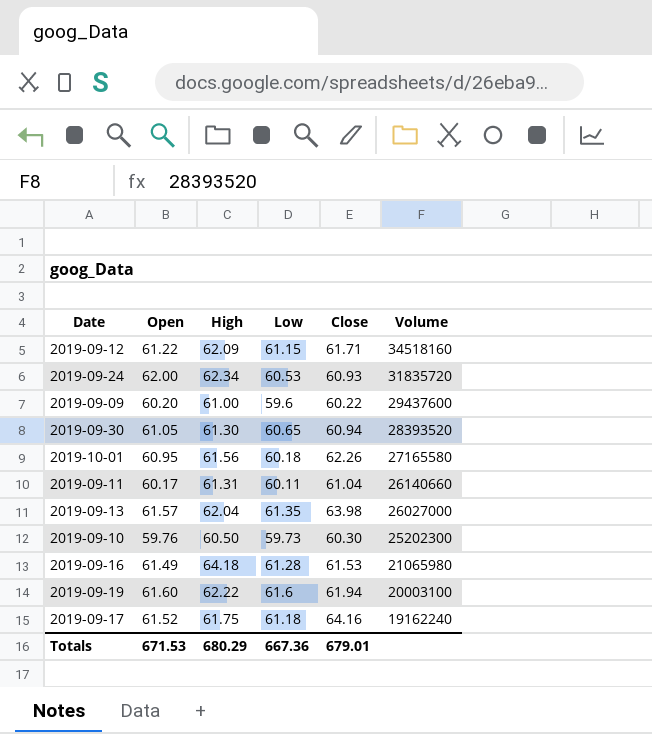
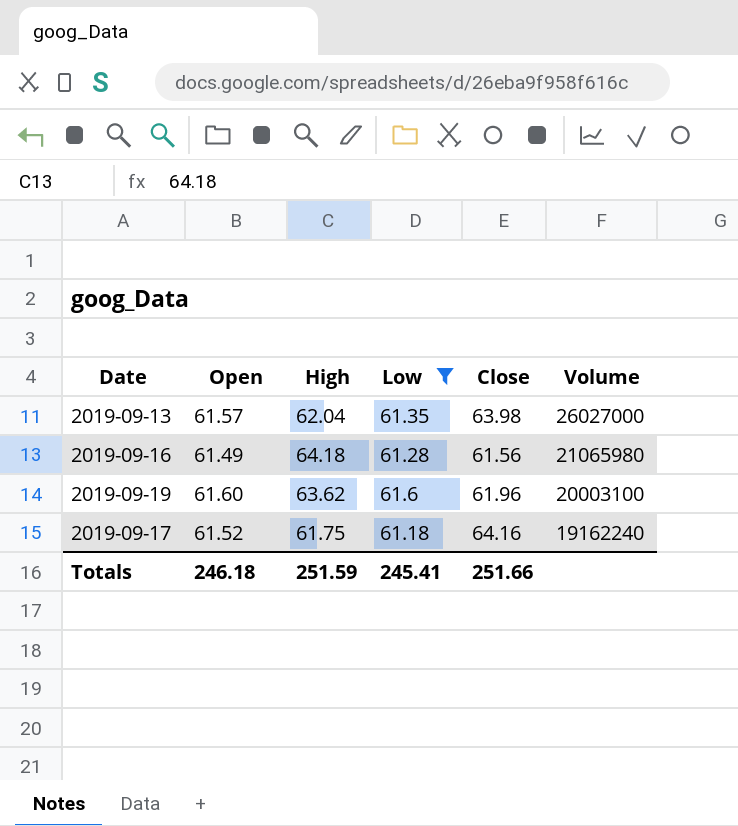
filter: none -> Low >= 61.18
2019-09-16 | Close: 61.53 -> 61.56
2019-09-19 | High: 62.22 -> 63.62
2019-09-19 | Close: 61.94 -> 61.96
Totals | Open: 671.53 -> 246.18
Totals | High: 680.29 -> 251.59
Totals | Low: 667.36 -> 245.41
Totals | Close: 679.01 -> 251.66

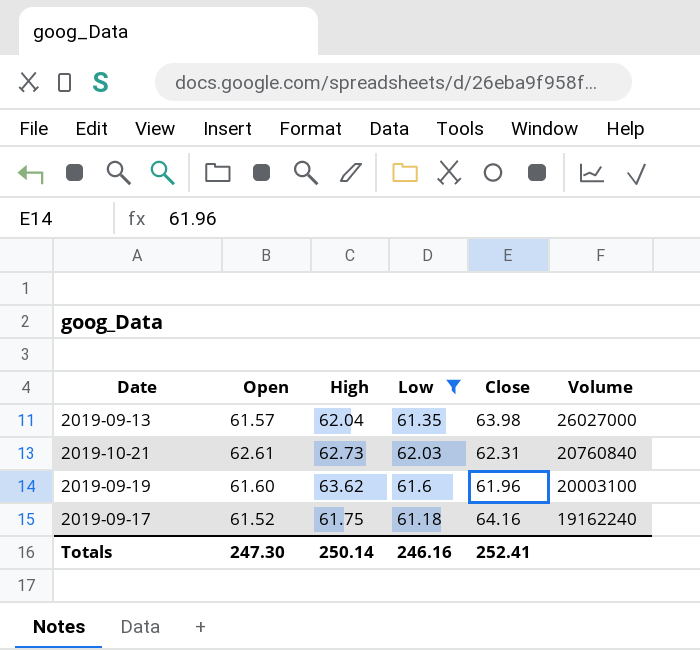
row 2019-09-16: 61.49 | 64.18 | 61.28 | 61.56 | 21065980 -> none
row 2019-10-21: none -> 62.61 | 62.73 | 62.03 | 62.31 | 20760840
Totals | Open: 246.18 -> 247.30
Totals | High: 251.59 -> 250.14
Totals | Low: 245.41 -> 246.16
Totals | Close: 251.66 -> 252.41

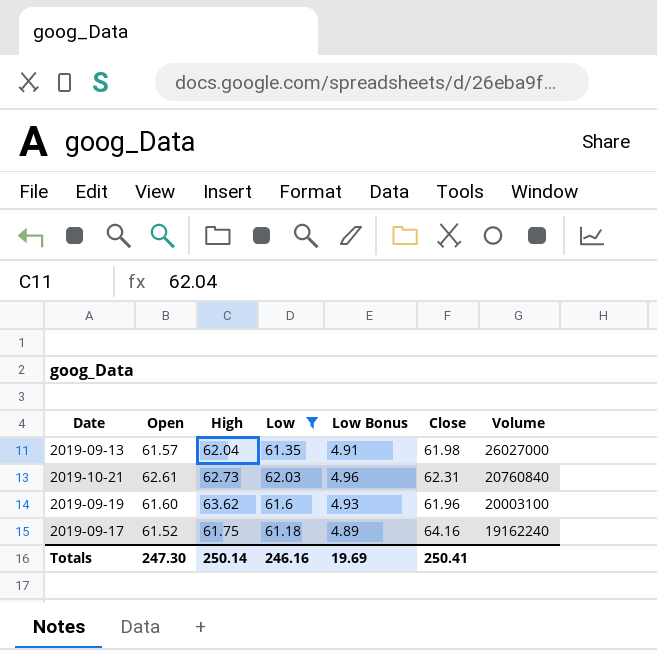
column Low Bonus | formula: none -> [Low] * 0.08
2019-09-13 | Close: 63.98 -> 61.98
Totals | Close: 252.41 -> 250.41

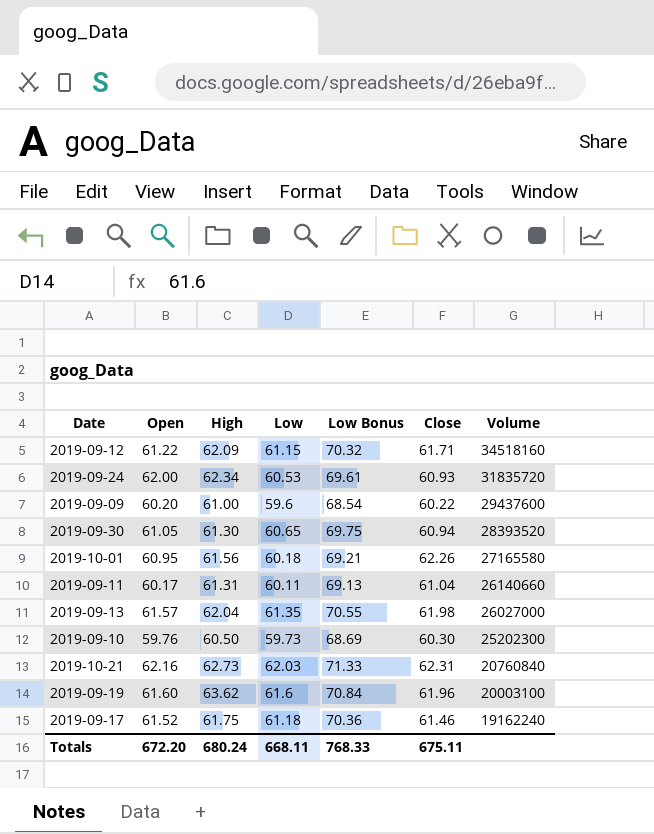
filter: Low >= 61.18 -> none
column Low Bonus | formula: [Low] * 0.08 -> [Low] * 1.15
2019-10-21 | Open: 62.61 -> 62.16
2019-09-17 | Close: 64.16 -> 61.46
Totals | Open: 247.30 -> 672.20
Totals | High: 250.14 -> 680.24
Totals | Low: 246.16 -> 668.11
Totals | Low Bonus: 19.69 -> 768.33
Totals | Close: 250.41 -> 675.11

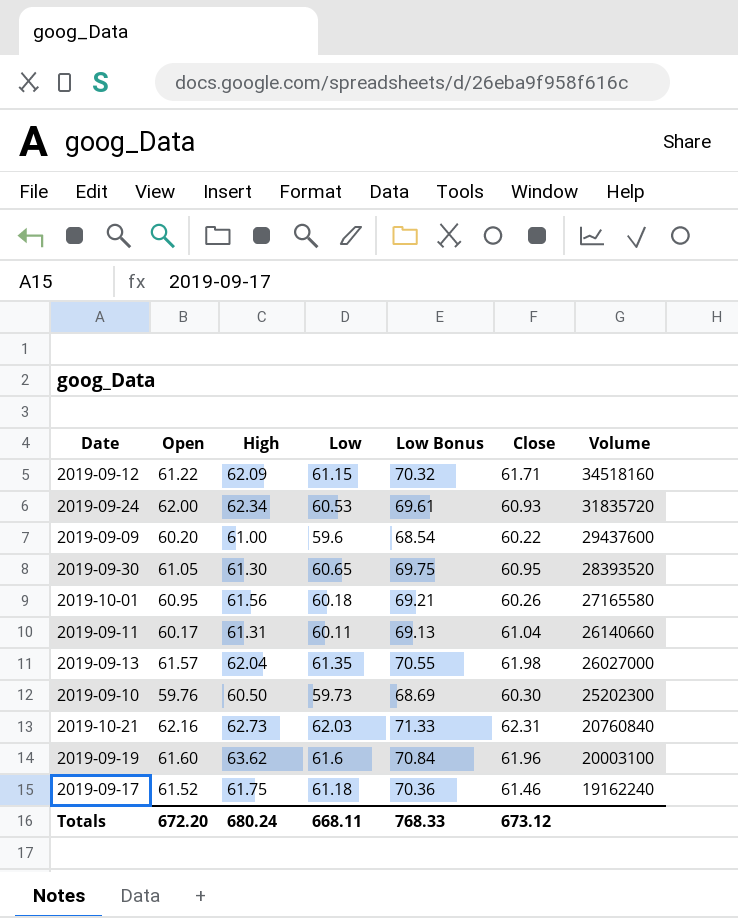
2019-09-30 | Close: 60.94 -> 60.95
2019-10-01 | Close: 62.26 -> 60.26
Totals | Close: 675.11 -> 673.12

